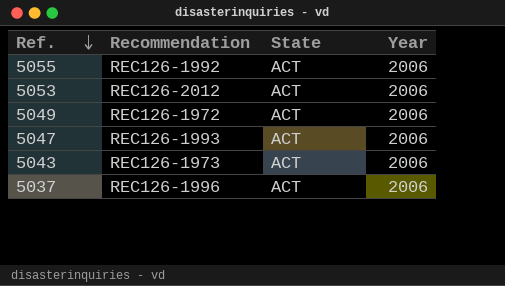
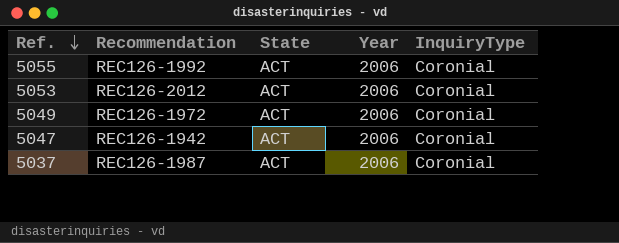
column InquiryType | position: none -> 5
row 5043: REC126-1973 | ACT | 2006 -> none
5047 | Recommendation: REC126-1993 -> REC126-1942
5037 | Recommendation: REC126-1996 -> REC126-1987

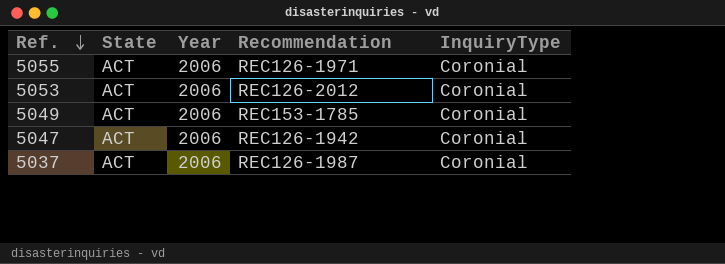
column Recommendation | position: 2 -> 4
5055 | Recommendation: REC126-1992 -> REC126-1971
5049 | Recommendation: REC126-1972 -> REC153-1785

